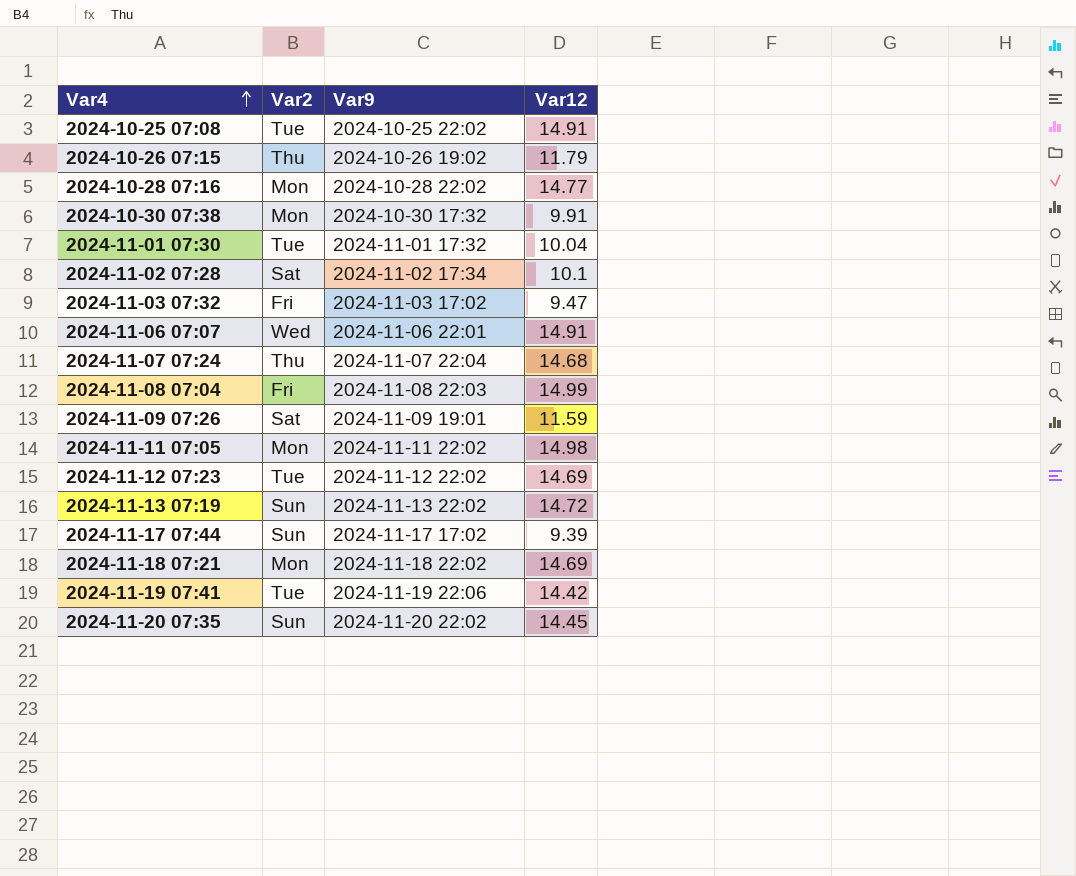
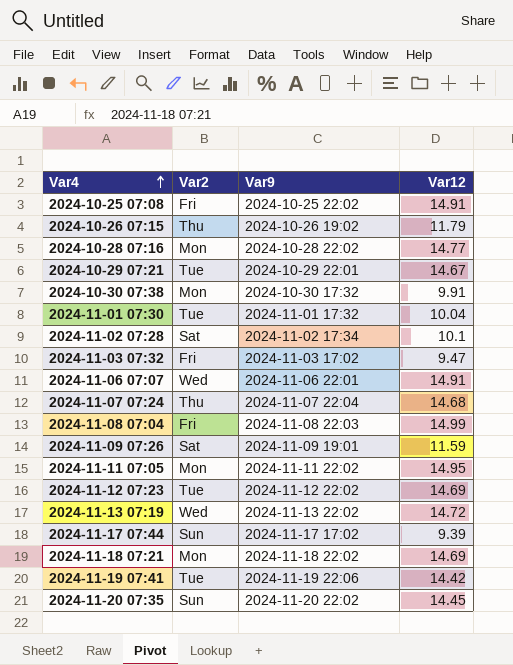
2024-10-25 07:08 | Var2: Tue -> Fri
row 2024-10-29 07:21: none -> Tue | 2024-10-29 22:01 | 14.67
2024-11-11 07:05 | Var12: 14.98 -> 14.95
2024-11-13 07:19 | Var2: Sun -> Wed

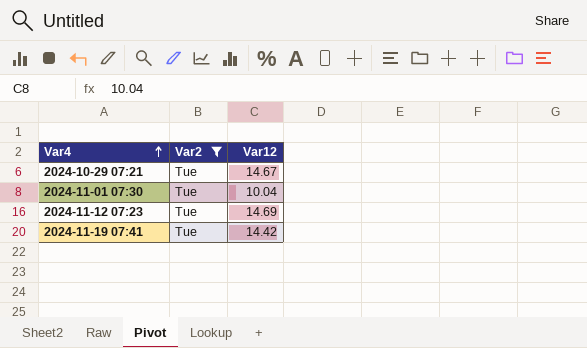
filter: none -> Var2 = Tue
column Var9 | position: 3 -> none

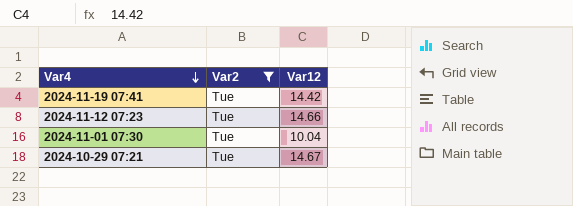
row order: Var4 ascending -> Var4 descending
2024-11-12 07:23 | Var12: 14.69 -> 14.66

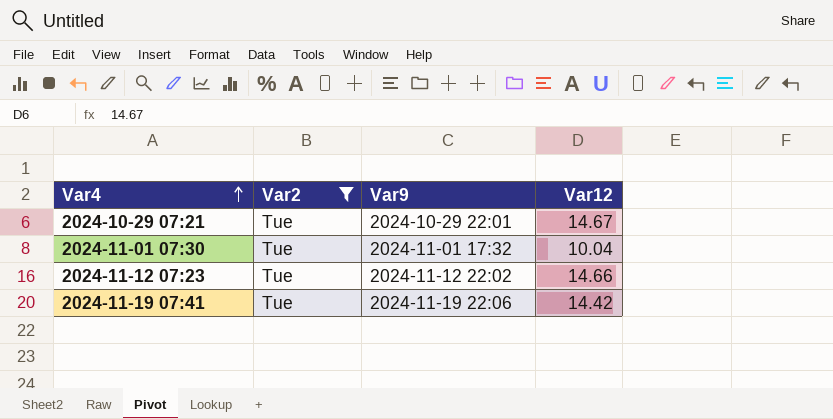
row order: Var4 descending -> Var4 ascending
column Var9 | position: none -> 3

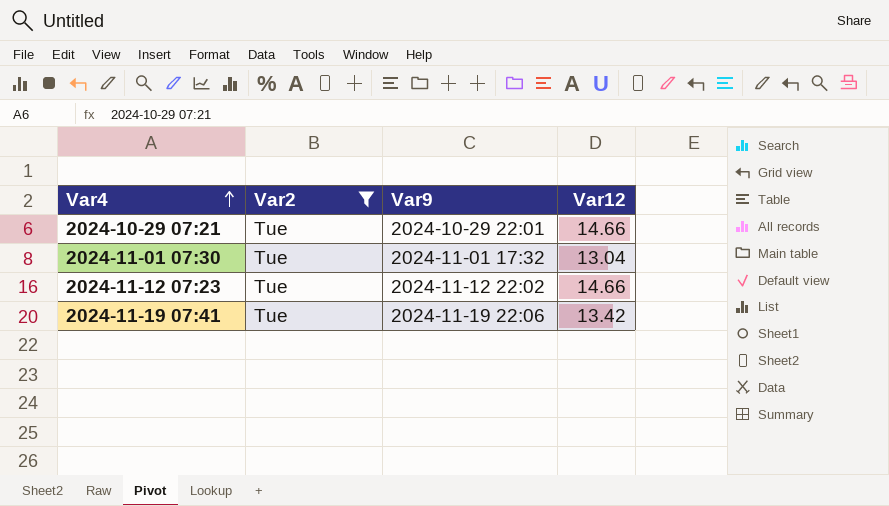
2024-10-29 07:21 | Var12: 14.67 -> 14.66
2024-11-01 07:30 | Var12: 10.04 -> 13.04
2024-11-19 07:41 | Var12: 14.42 -> 13.42

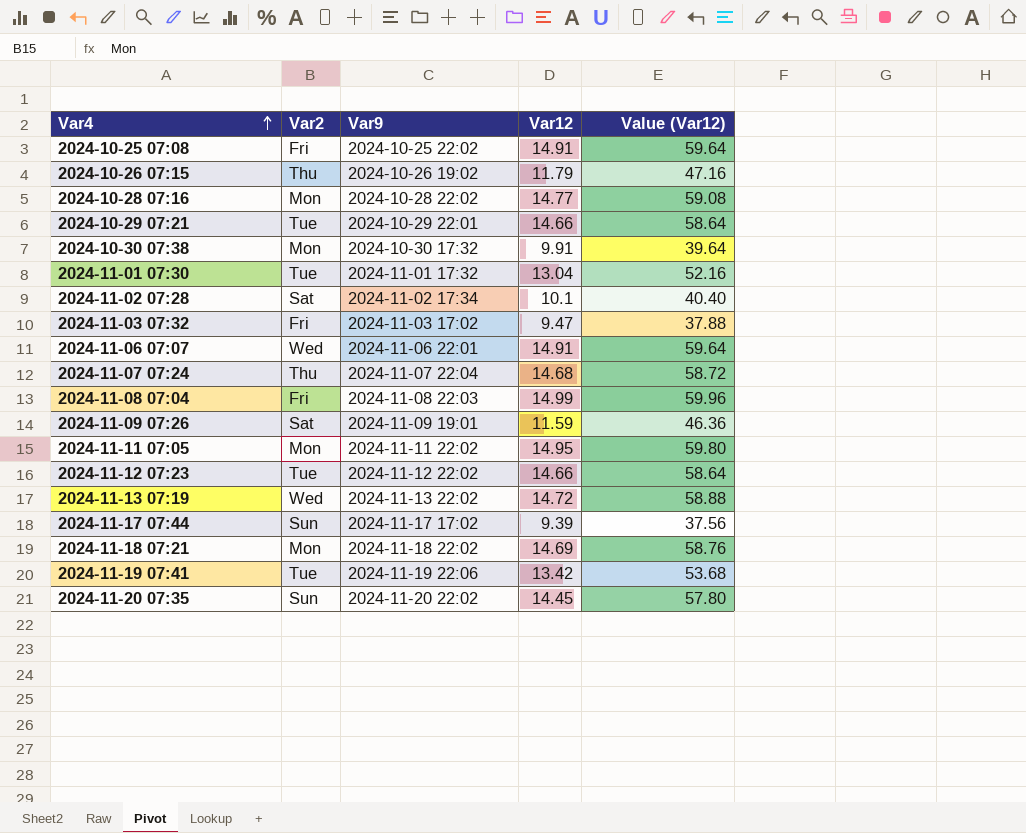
filter: Var2 = Tue -> none
column Value (Var12) | formula: none -> [Var12] * 4

